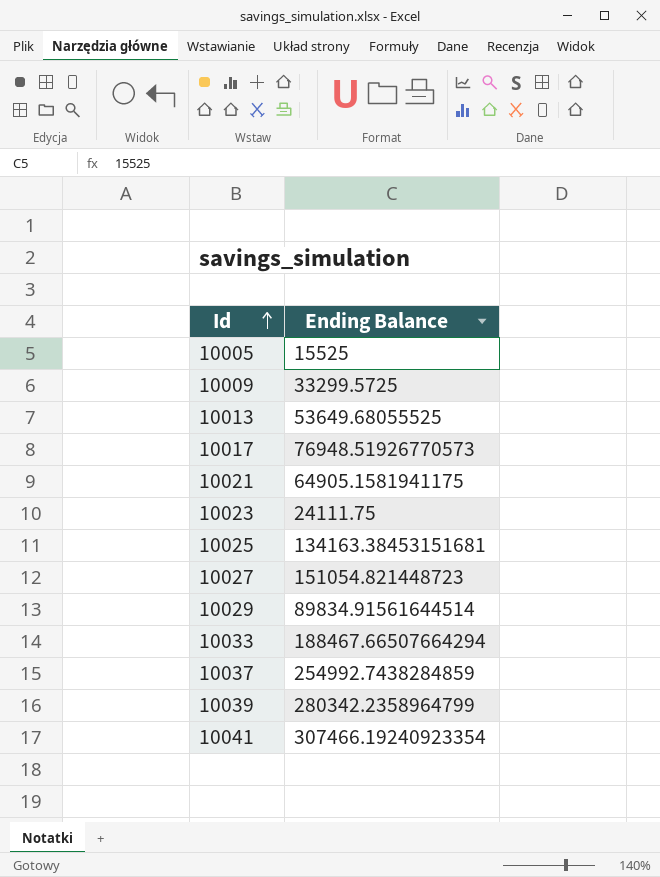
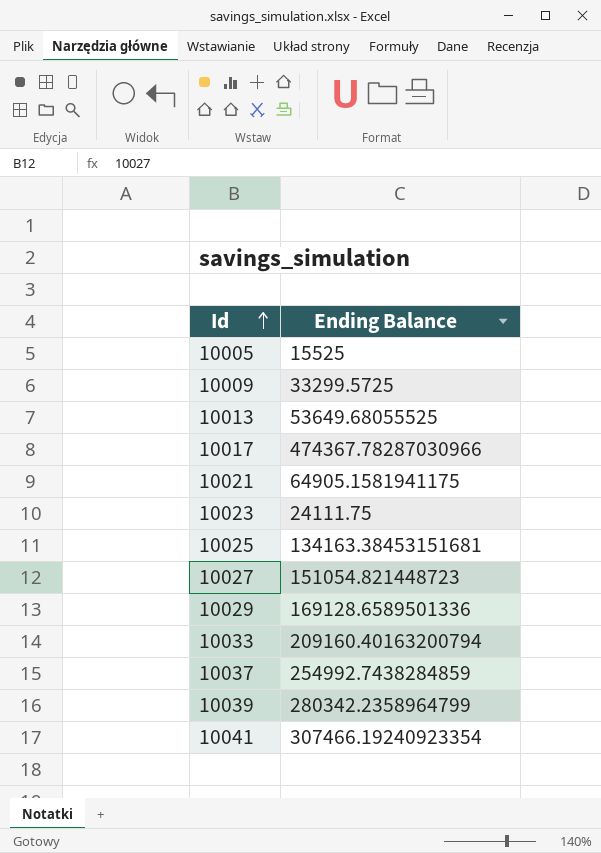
10017 | Ending Balance: 76948.51926770573 -> 474367.78287030966
10029 | Ending Balance: 89834.91561644514 -> 169128.6589501336
10033 | Ending Balance: 188467.66507664294 -> 209160.40163200794

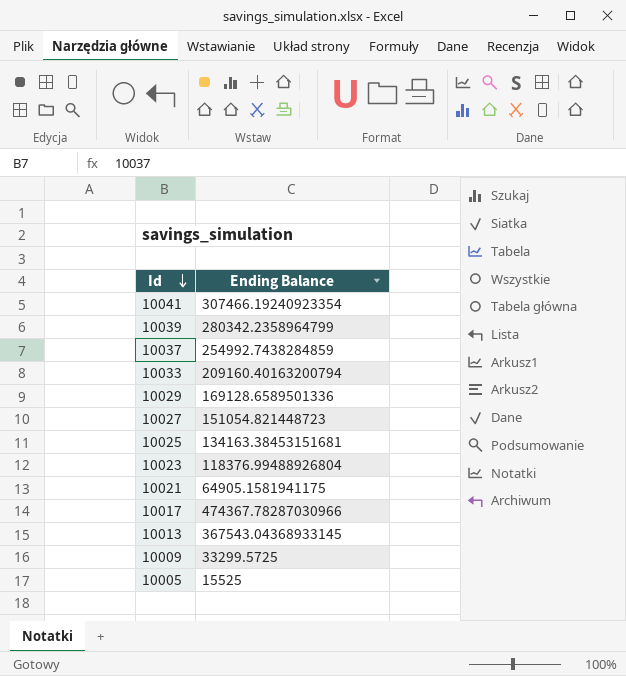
row order: Id ascending -> Id descending
10023 | Ending Balance: 24111.75 -> 118376.99488926804
10013 | Ending Balance: 53649.68055525 -> 367543.04368933145

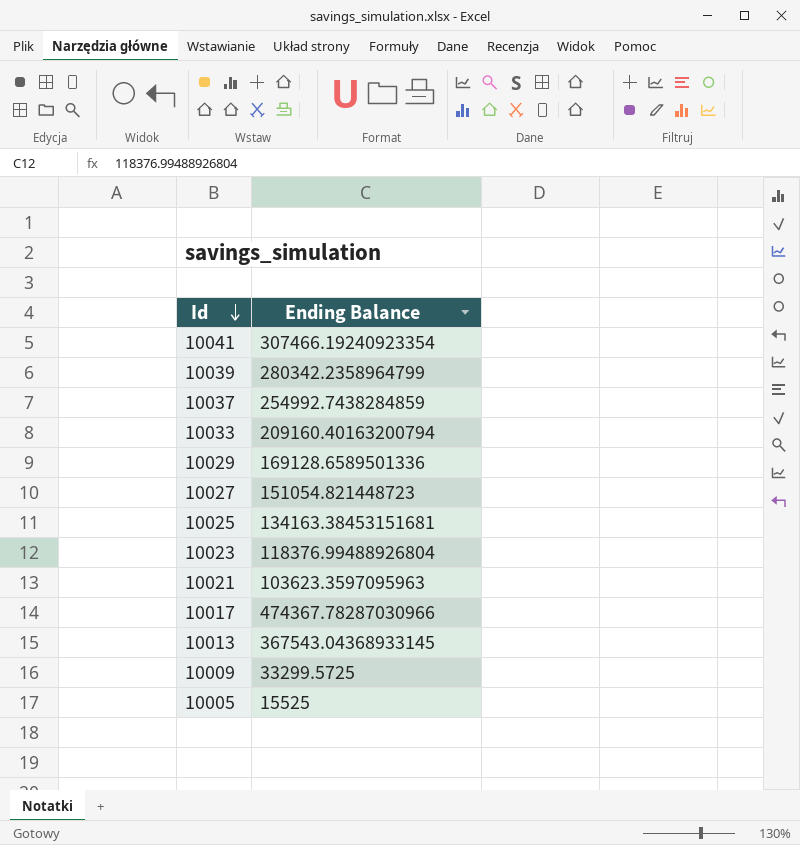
10021 | Ending Balance: 64905.1581941175 -> 103623.3597095963

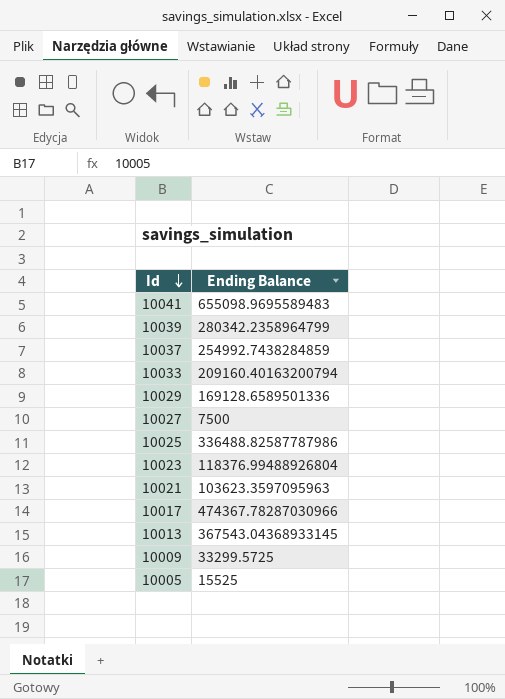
10041 | Ending Balance: 307466.19240923354 -> 655098.9695589483
10027 | Ending Balance: 151054.821448723 -> 7500
10025 | Ending Balance: 134163.38453151681 -> 336488.82587787986

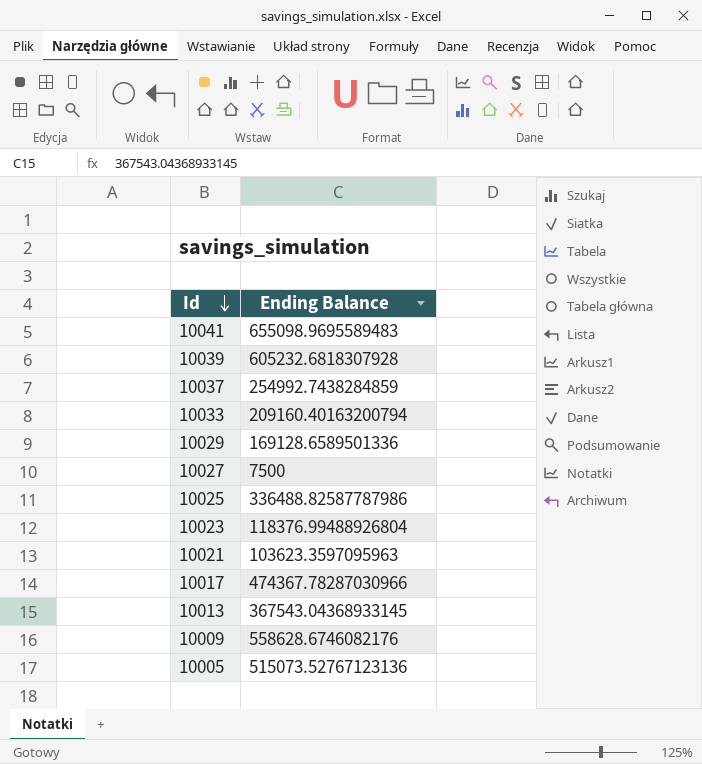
10039 | Ending Balance: 280342.2358964799 -> 605232.6818307928
10009 | Ending Balance: 33299.5725 -> 558628.6746082176
10005 | Ending Balance: 15525 -> 515073.52767123136

